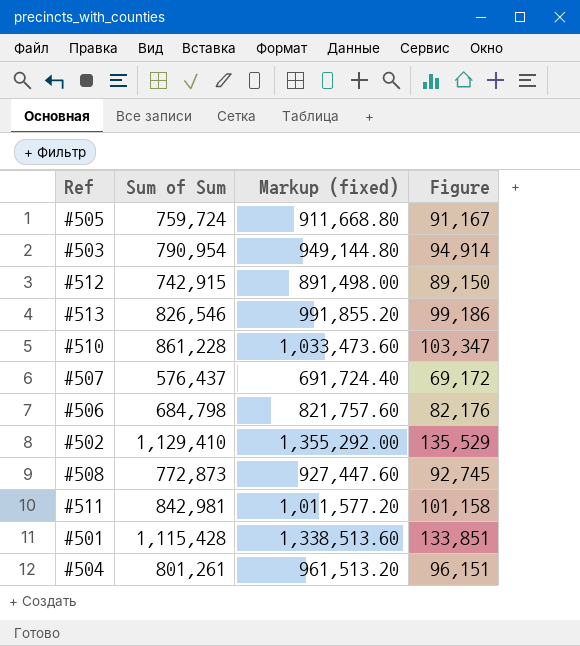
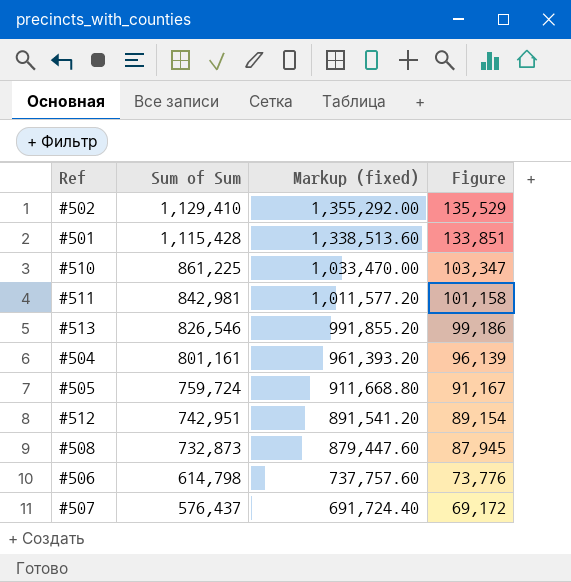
row order: none -> Sum of Sum descending
row #503: 790,954 | 949,144.80 | 94,914 -> none
#510 | Sum of Sum: 861,228 -> 861,225
#510 | Markup (fixed): 1,033,473.60 -> 1,033,470.00
#504 | Sum of Sum: 801,261 -> 801,161
#504 | Markup (fixed): 961,513.20 -> 961,393.20
#504 | Figure: 96,151 -> 96,139
#512 | Sum of Sum: 742,915 -> 742,951
#512 | Markup (fixed): 891,498.00 -> 891,541.20
#512 | Figure: 89,150 -> 89,154
#508 | Sum of Sum: 772,873 -> 732,873
#508 | Markup (fixed): 927,447.60 -> 879,447.60
#508 | Figure: 92,745 -> 87,945
#506 | Sum of Sum: 684,798 -> 614,798
#506 | Markup (fixed): 821,757.60 -> 737,757.60
#506 | Figure: 82,176 -> 73,776

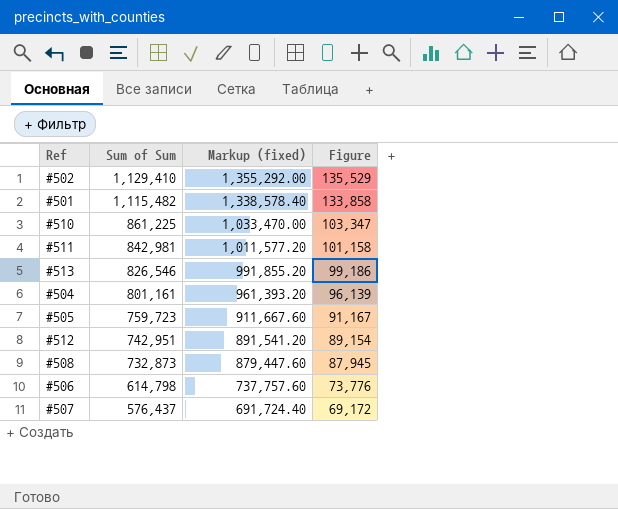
#501 | Sum of Sum: 1,115,428 -> 1,115,482
#501 | Markup (fixed): 1,338,513.60 -> 1,338,578.40
#501 | Figure: 133,851 -> 133,858
#505 | Sum of Sum: 759,724 -> 759,723
#505 | Markup (fixed): 911,668.80 -> 911,667.60

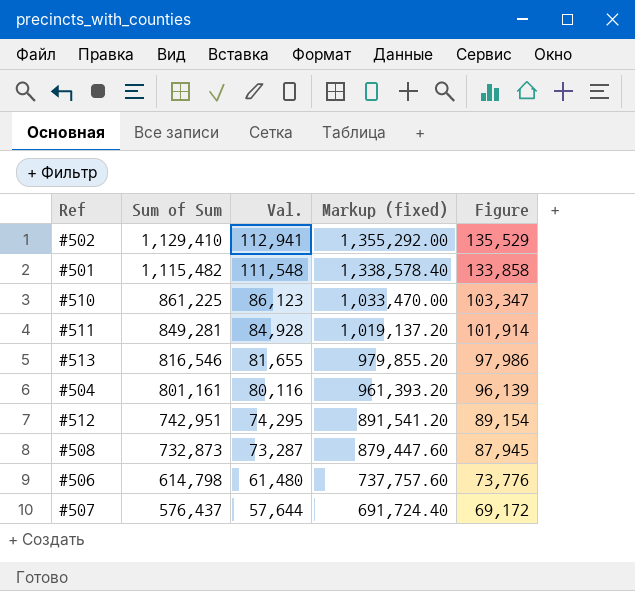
column Val. | formula: none -> [Sum of Sum] * 0.1
row #505: 759,723 | 911,667.60 | 91,167 -> none
#511 | Sum of Sum: 842,981 -> 849,281
#511 | Markup (fixed): 1,011,577.20 -> 1,019,137.20
#511 | Figure: 101,158 -> 101,914
#513 | Sum of Sum: 826,546 -> 816,546
#513 | Markup (fixed): 991,855.20 -> 979,855.20
#513 | Figure: 99,186 -> 97,986

